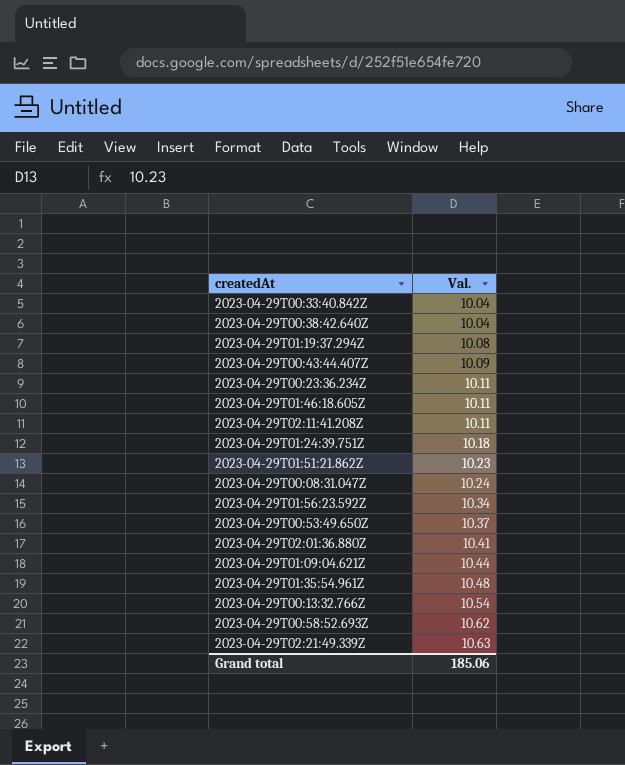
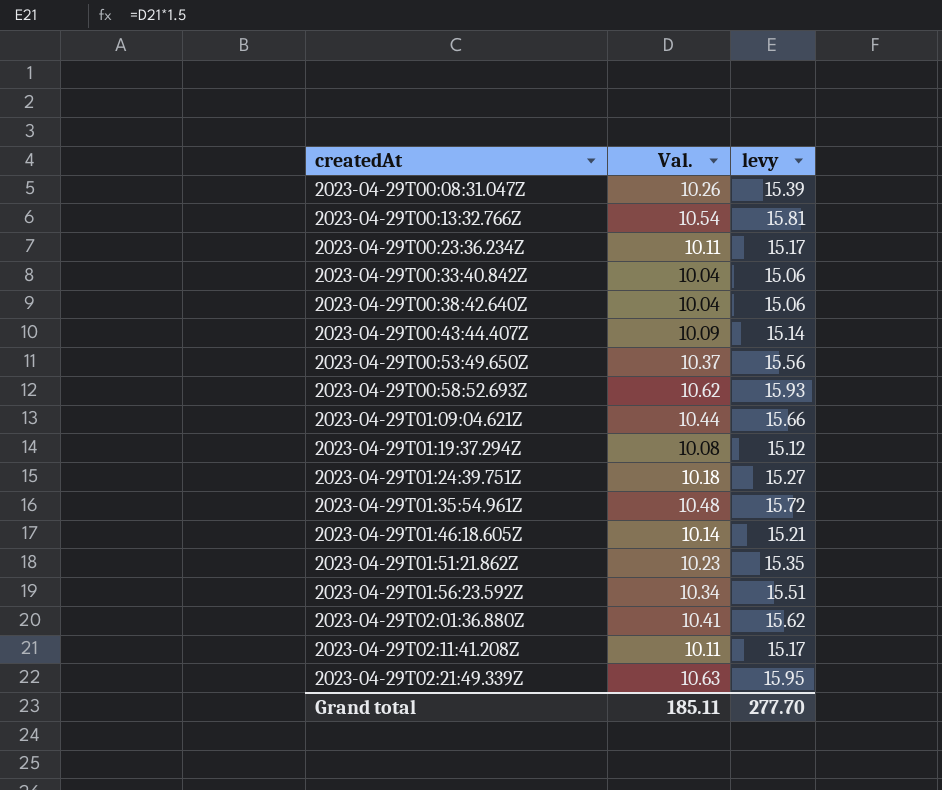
row order: Val. ascending -> createdAt ascending
column levy | formula: none -> [Val.] * 1.5
2023-04-29T00:08:31.047Z | Val.: 10.24 -> 10.26
2023-04-29T01:46:18.605Z | Val.: 10.11 -> 10.14
Grand total | Val.: 185.06 -> 185.11

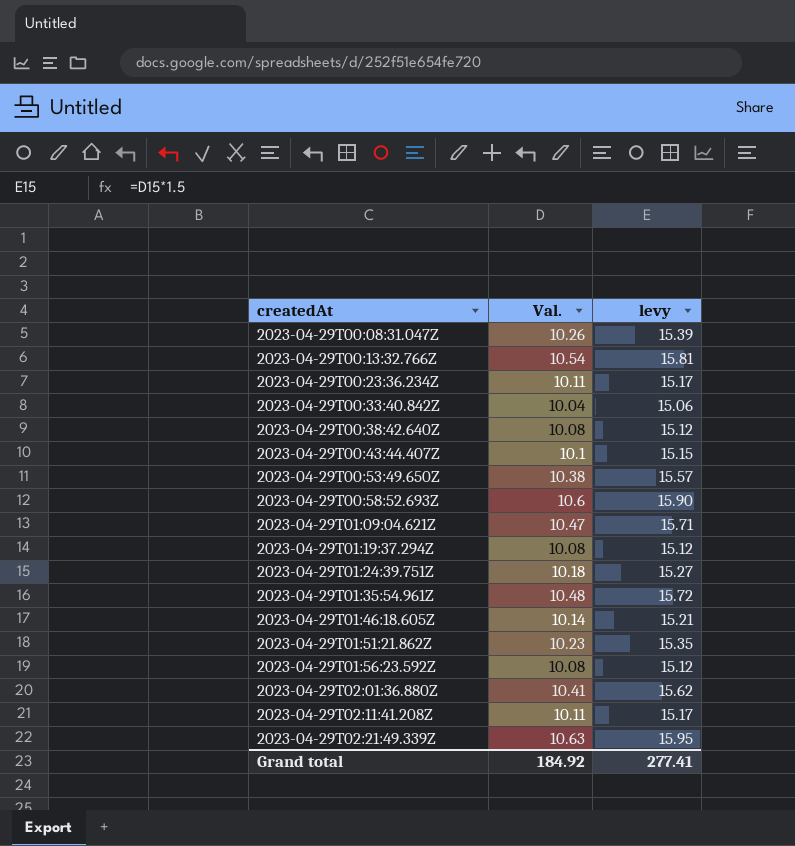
2023-04-29T00:38:42.640Z | Val.: 10.04 -> 10.08
2023-04-29T00:38:42.640Z | levy: 15.06 -> 15.12
2023-04-29T00:43:44.407Z | Val.: 10.09 -> 10.1
2023-04-29T00:43:44.407Z | levy: 15.14 -> 15.15
2023-04-29T00:53:49.650Z | Val.: 10.37 -> 10.38
2023-04-29T00:53:49.650Z | levy: 15.56 -> 15.57
2023-04-29T00:58:52.693Z | Val.: 10.62 -> 10.6
2023-04-29T00:58:52.693Z | levy: 15.93 -> 15.90
2023-04-29T01:09:04.621Z | Val.: 10.44 -> 10.47
2023-04-29T01:09:04.621Z | levy: 15.66 -> 15.71
2023-04-29T01:56:23.592Z | Val.: 10.34 -> 10.08
2023-04-29T01:56:23.592Z | levy: 15.51 -> 15.12
Grand total | Val.: 185.11 -> 184.92
Grand total | levy: 277.70 -> 277.41

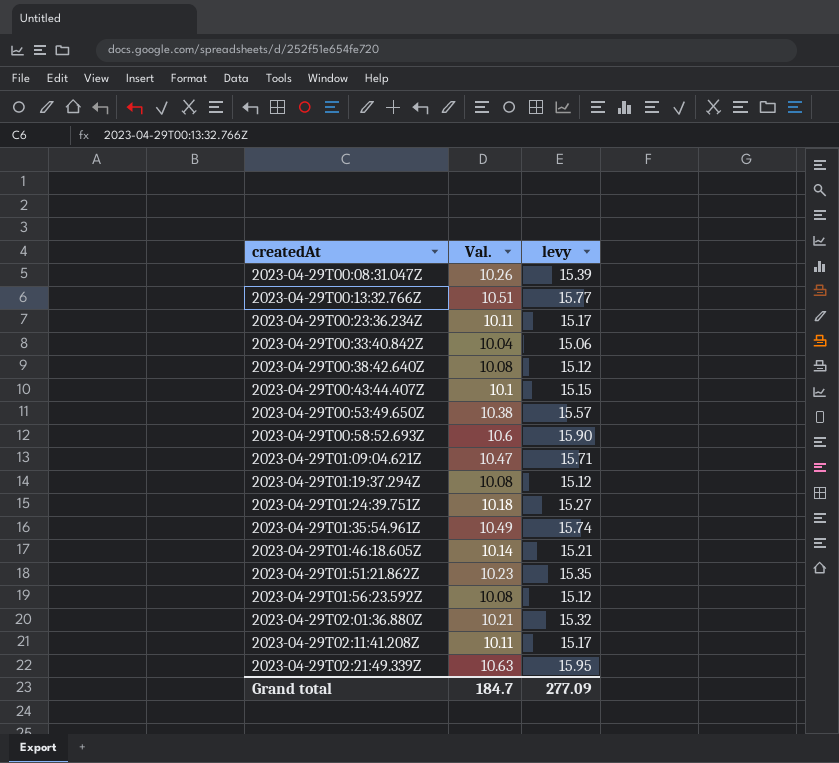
2023-04-29T00:13:32.766Z | Val.: 10.54 -> 10.51
2023-04-29T00:13:32.766Z | levy: 15.81 -> 15.77
2023-04-29T01:35:54.961Z | Val.: 10.48 -> 10.49
2023-04-29T01:35:54.961Z | levy: 15.72 -> 15.74
2023-04-29T02:01:36.880Z | Val.: 10.41 -> 10.21
2023-04-29T02:01:36.880Z | levy: 15.62 -> 15.32
Grand total | Val.: 184.92 -> 184.7
Grand total | levy: 277.41 -> 277.09

